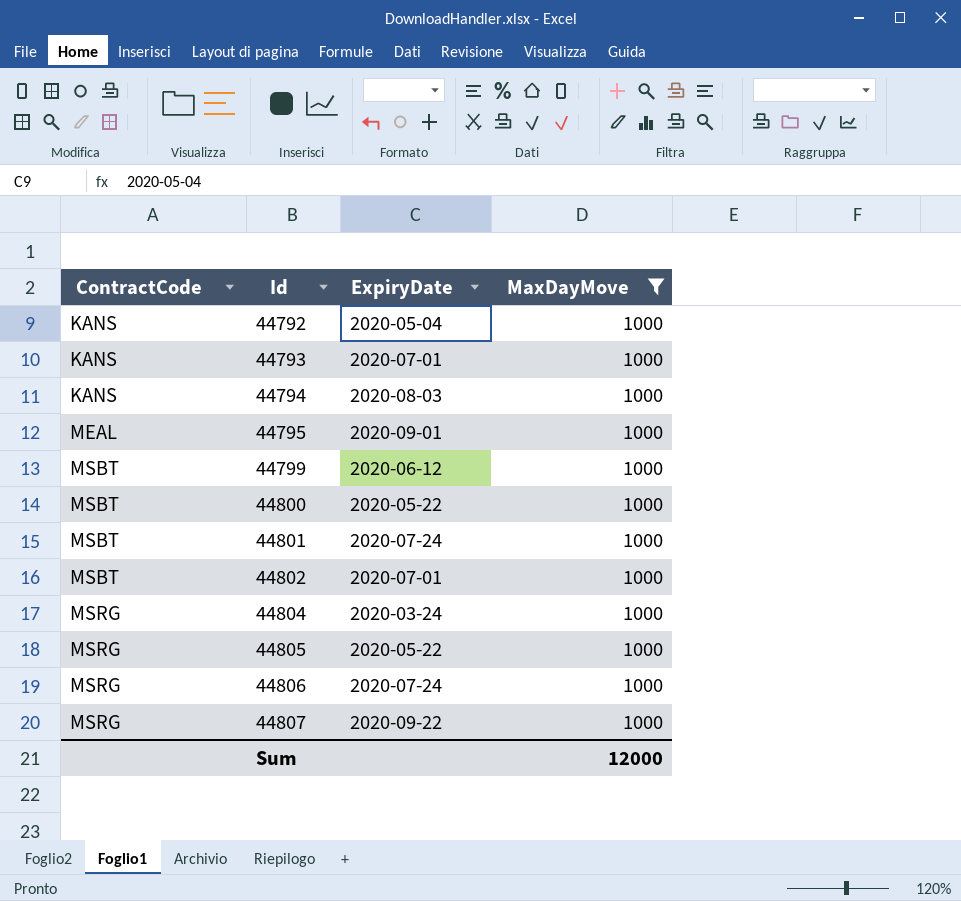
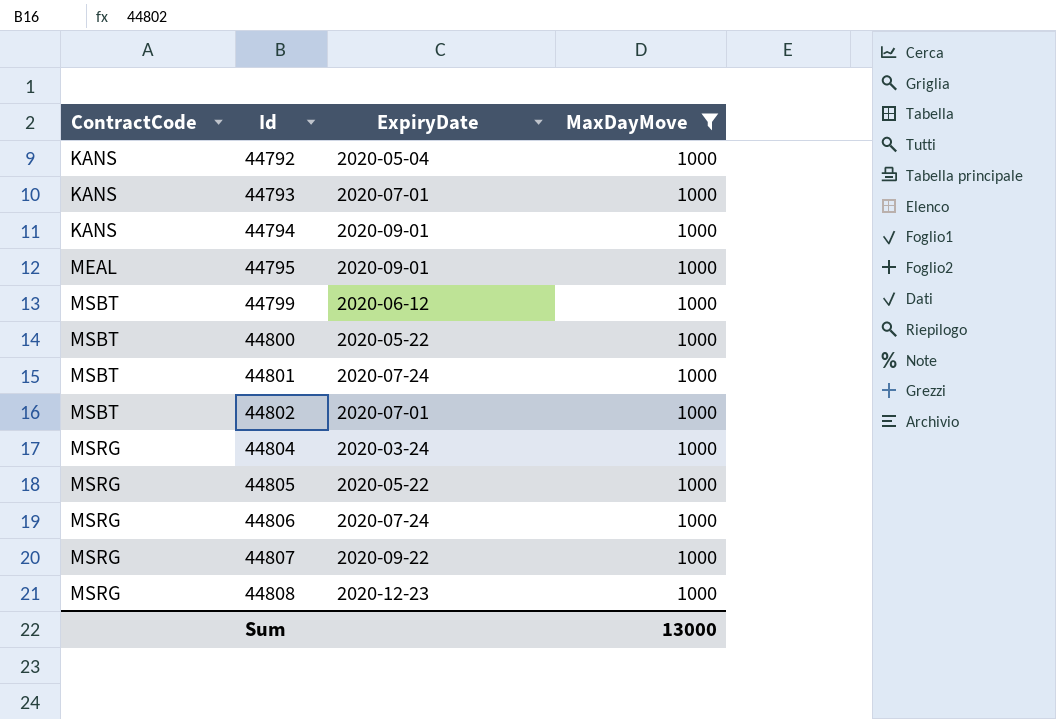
44794 | ExpiryDate: 2020-08-03 -> 2020-09-01
row 44808: none -> MSRG | 2020-12-23 | 1000
Sum | MaxDayMove: 12000 -> 13000

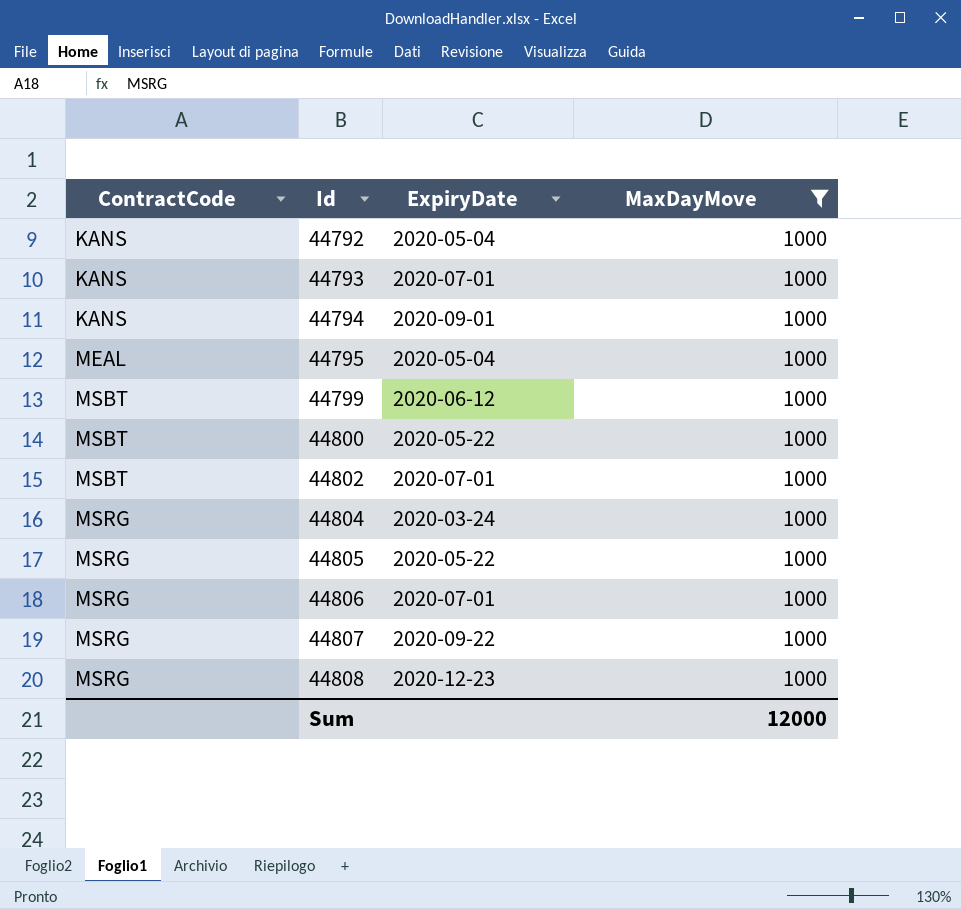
row 44801: MSBT | 2020-07-24 | 1000 -> none
44795 | ExpiryDate: 2020-09-01 -> 2020-05-04
44806 | ExpiryDate: 2020-07-24 -> 2020-07-01
Sum | MaxDayMove: 13000 -> 12000

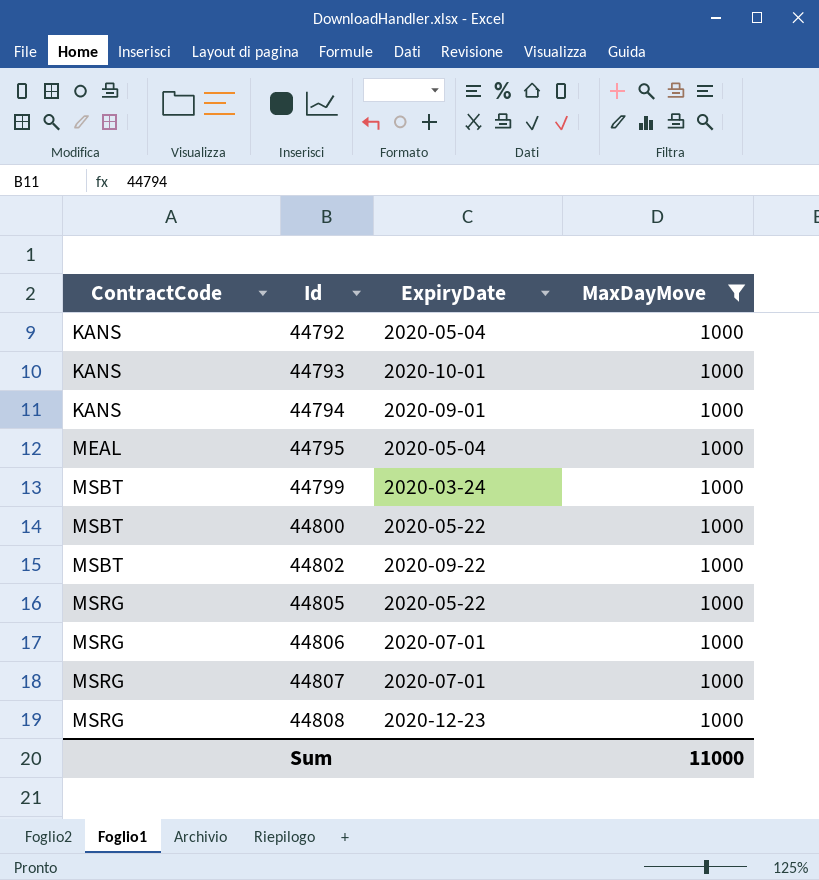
row 44804: MSRG | 2020-03-24 | 1000 -> none
44793 | ExpiryDate: 2020-07-01 -> 2020-10-01
44799 | ExpiryDate: 2020-06-12 -> 2020-03-24
44802 | ExpiryDate: 2020-07-01 -> 2020-09-22
44807 | ExpiryDate: 2020-09-22 -> 2020-07-01
Sum | MaxDayMove: 12000 -> 11000

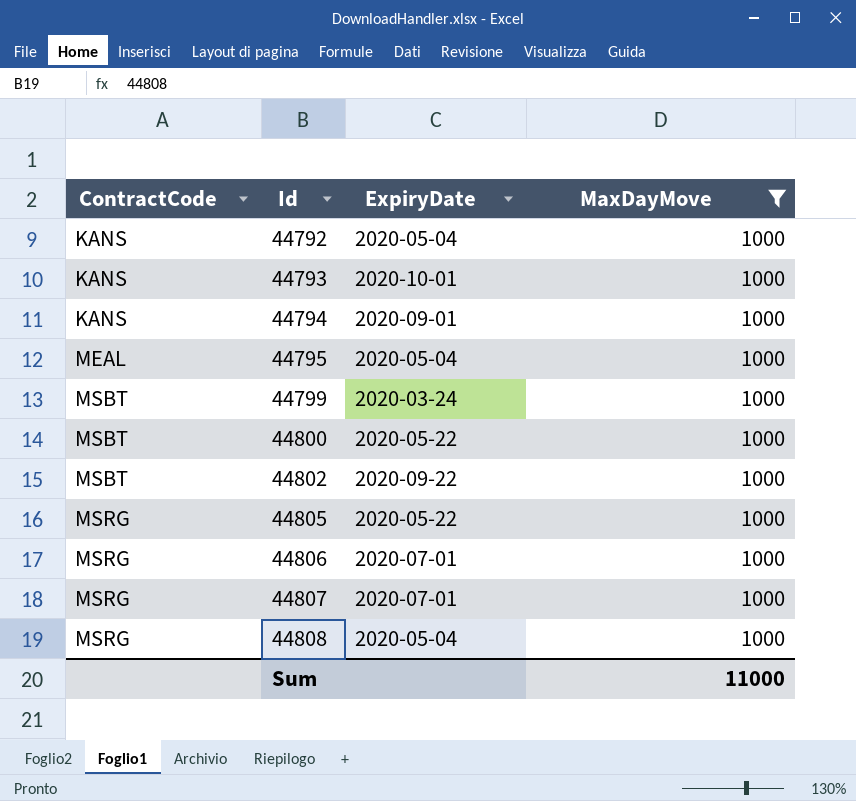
44808 | ExpiryDate: 2020-12-23 -> 2020-05-04

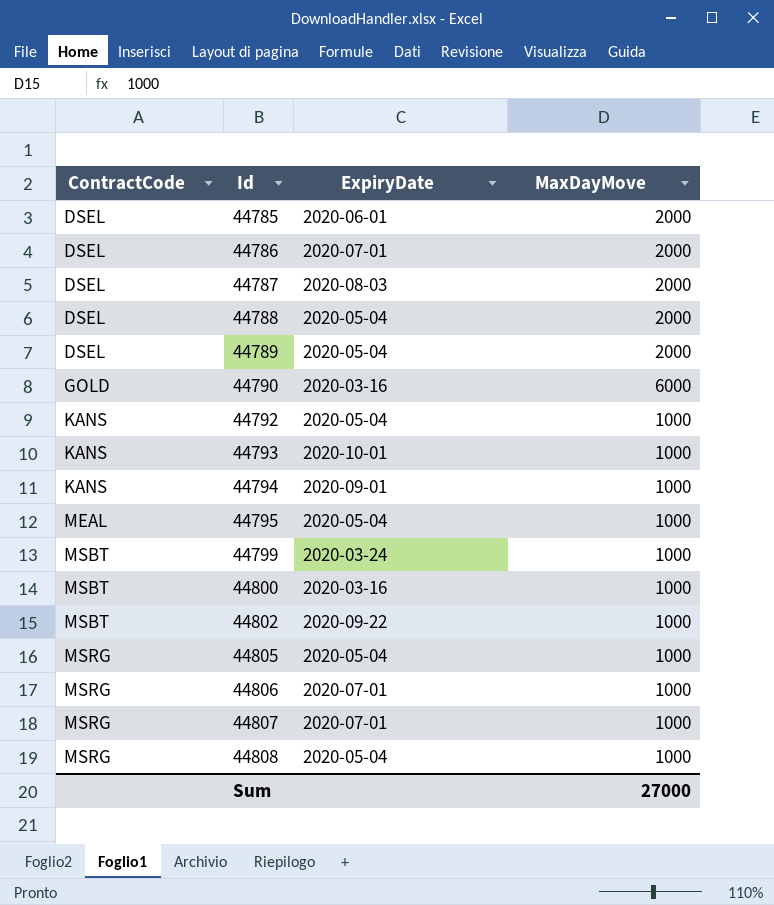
filter: MaxDayMove = 1000 -> none
44800 | ExpiryDate: 2020-05-22 -> 2020-03-16
44805 | ExpiryDate: 2020-05-22 -> 2020-05-04
Sum | MaxDayMove: 11000 -> 27000

